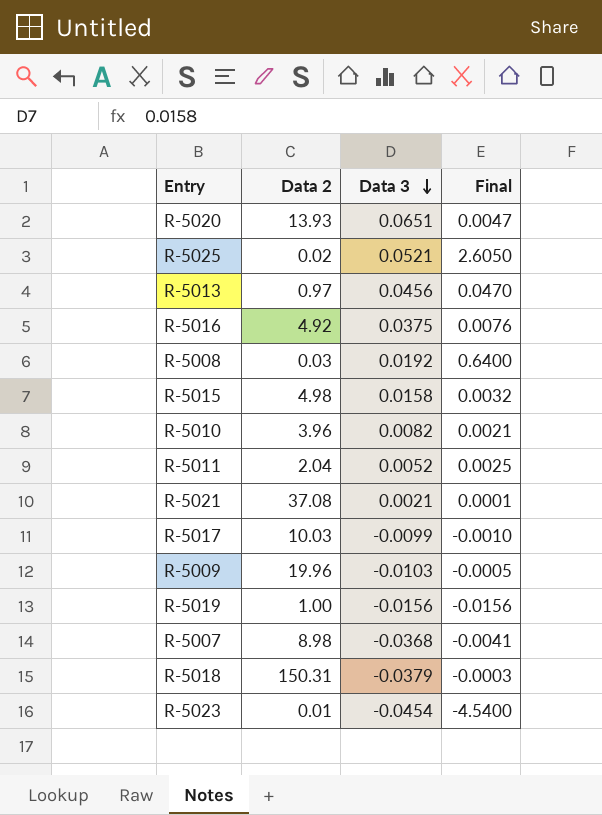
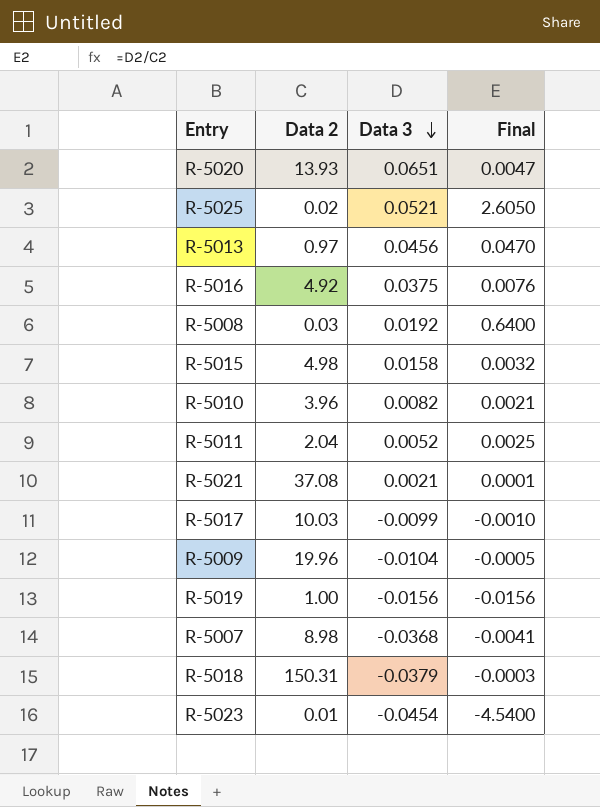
R-5009 | Data 3: -0.0103 -> -0.0104

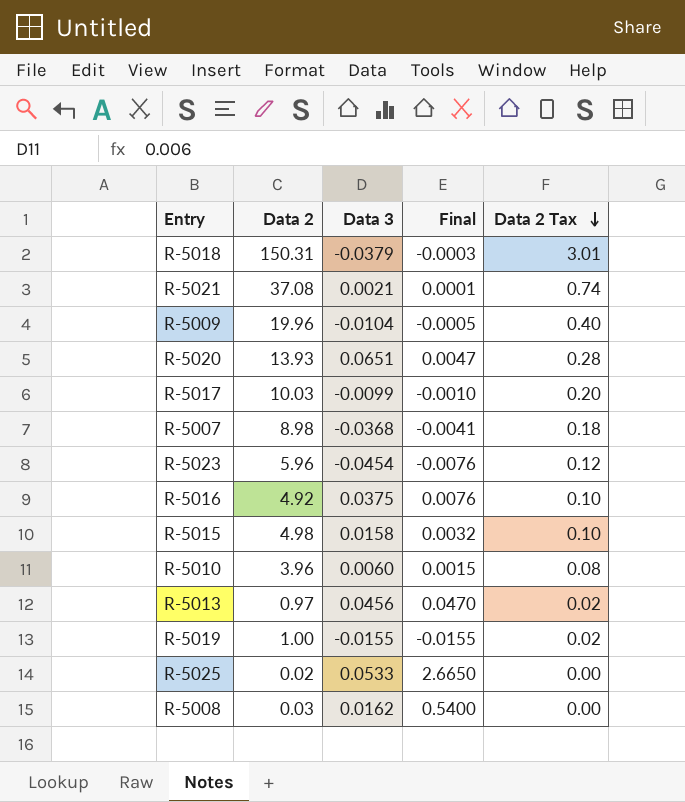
row order: Data 3 descending -> Data 2 Tax descending
column Data 2 Tax | formula: none -> [Data 2] * 0.02
row R-5011: 2.04 | 0.0052 | 0.0025 -> none
R-5023 | Data 2: 0.01 -> 5.96
R-5023 | Final: -4.5400 -> -0.0076
R-5010 | Data 3: 0.0082 -> 0.0060
R-5010 | Final: 0.0021 -> 0.0015
R-5019 | Data 3: -0.0156 -> -0.0155
R-5019 | Final: -0.0156 -> -0.0155
R-5025 | Data 3: 0.0521 -> 0.0533
R-5025 | Final: 2.6050 -> 2.6650
R-5008 | Data 3: 0.0192 -> 0.0162
R-5008 | Final: 0.6400 -> 0.5400

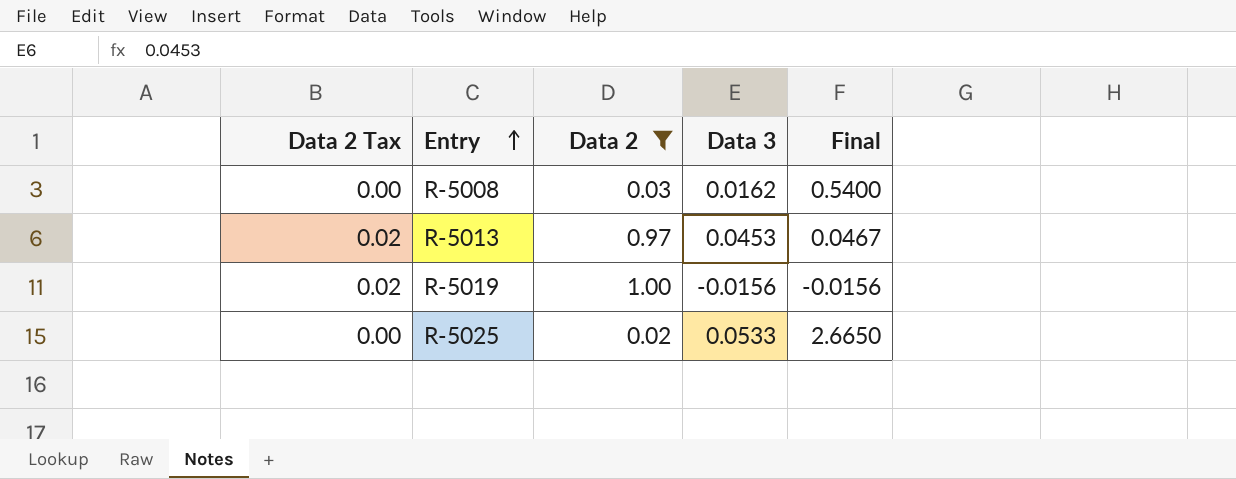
filter: none -> Data 2 <= 1.00
row order: Data 2 Tax descending -> Entry ascending
column Data 2 Tax | position: 5 -> 1
R-5013 | Data 3: 0.0456 -> 0.0453
R-5013 | Final: 0.0470 -> 0.0467
R-5019 | Data 3: -0.0155 -> -0.0156
R-5019 | Final: -0.0155 -> -0.0156

